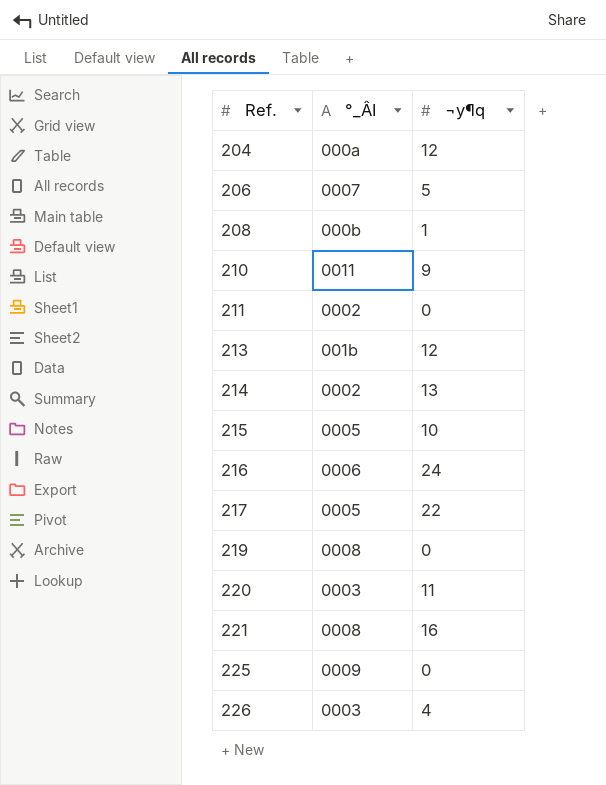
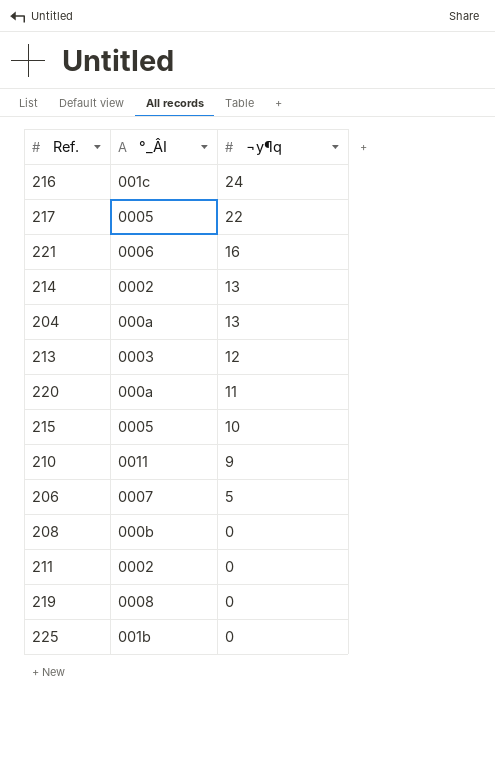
row order: Ref. ascending -> ¬y¶q descending
row 226: 0003 | 4 -> none
216 | °_ÂI: 0006 -> 001c
221 | °_ÂI: 0008 -> 0006
204 | ¬y¶q: 12 -> 13
213 | °_ÂI: 001b -> 0003
220 | °_ÂI: 0003 -> 000a
208 | ¬y¶q: 1 -> 0
225 | °_ÂI: 0009 -> 001b

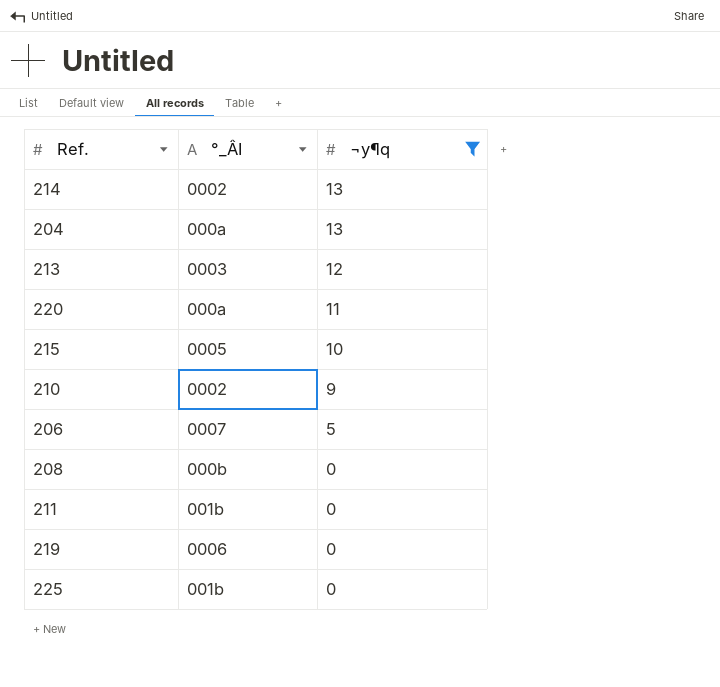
filter: none -> ¬y¶q <= 13
210 | °_ÂI: 0011 -> 0002
211 | °_ÂI: 0002 -> 001b
219 | °_ÂI: 0008 -> 0006

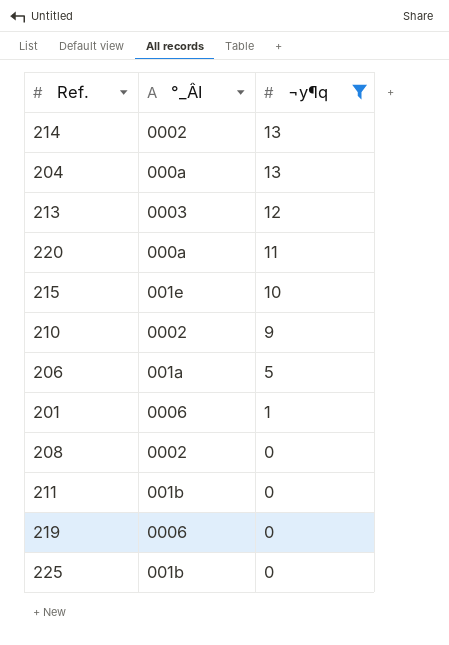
215 | °_ÂI: 0005 -> 001e
206 | °_ÂI: 0007 -> 001a
row 201: none -> 0006 | 1
208 | °_ÂI: 000b -> 0002

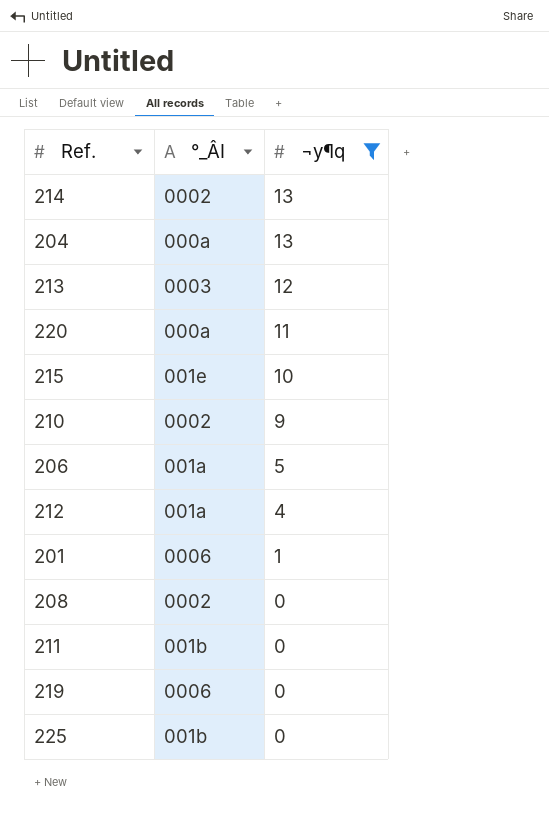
row 212: none -> 001a | 4

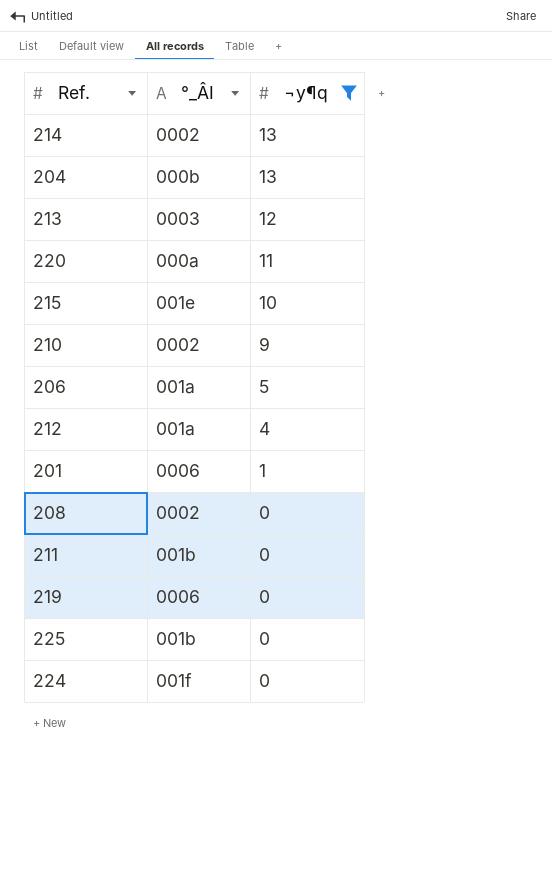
204 | °_ÂI: 000a -> 000b
row 224: none -> 001f | 0

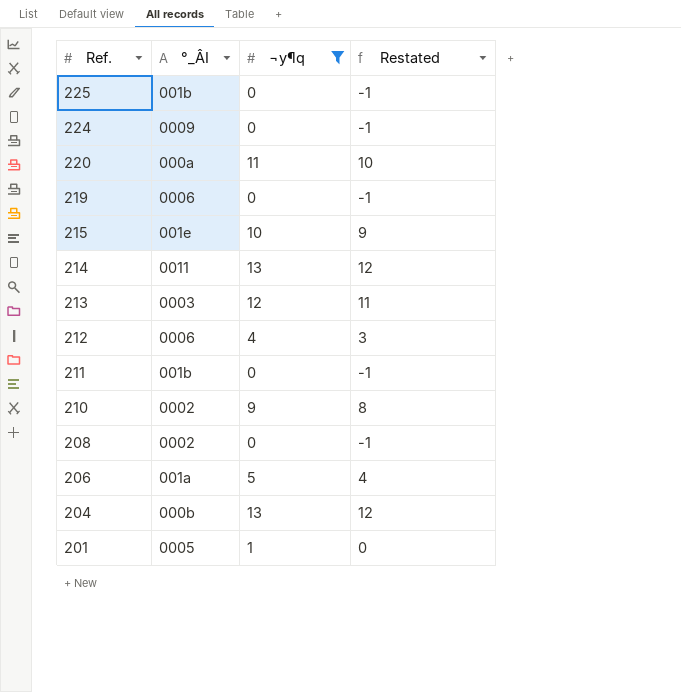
row order: ¬y¶q descending -> Ref. descending
column Restated | formula: none -> [¬y¶q] - 1
224 | °_ÂI: 001f -> 0009
214 | °_ÂI: 0002 -> 0011
212 | °_ÂI: 001a -> 0006
201 | °_ÂI: 0006 -> 0005

